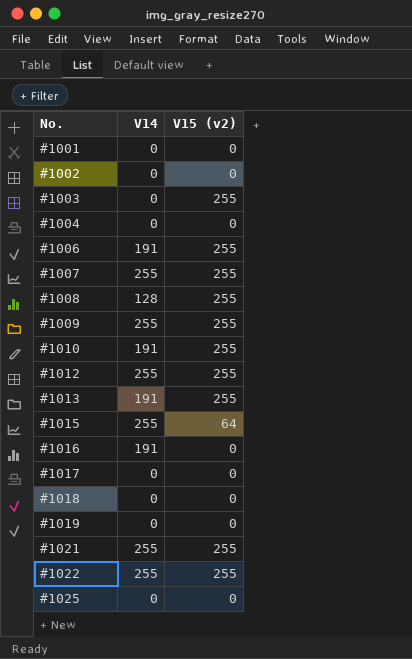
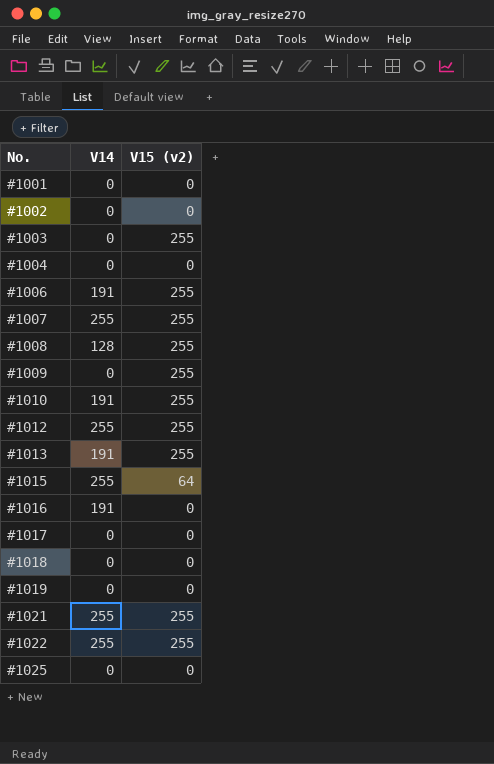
#1009 | V14: 255 -> 0

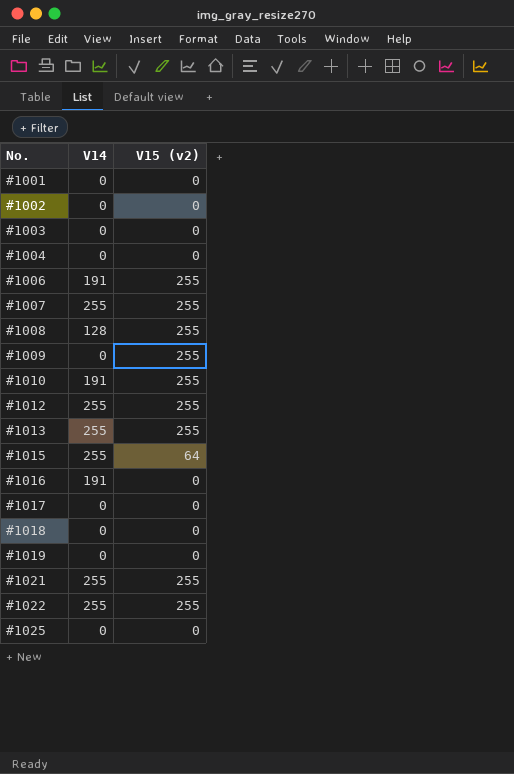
#1003 | V15 (v2): 255 -> 0
#1013 | V14: 191 -> 255

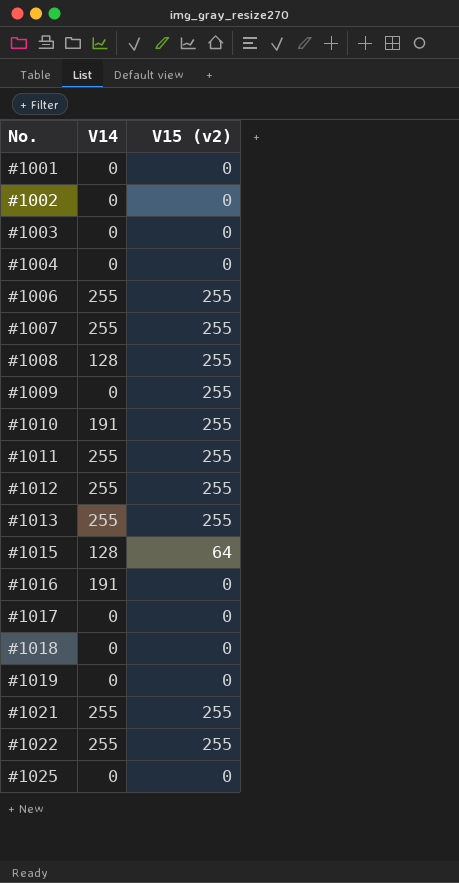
#1006 | V14: 191 -> 255
row #1011: none -> 255 | 255
#1015 | V14: 255 -> 128

